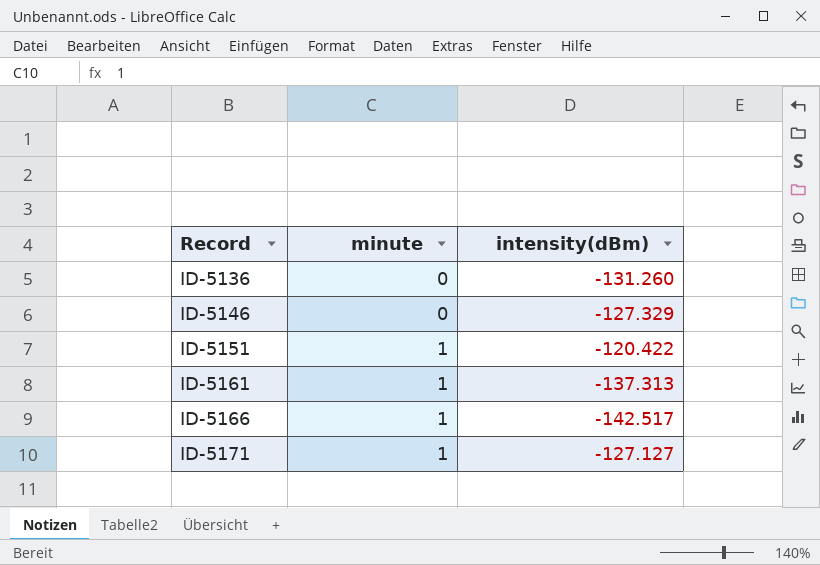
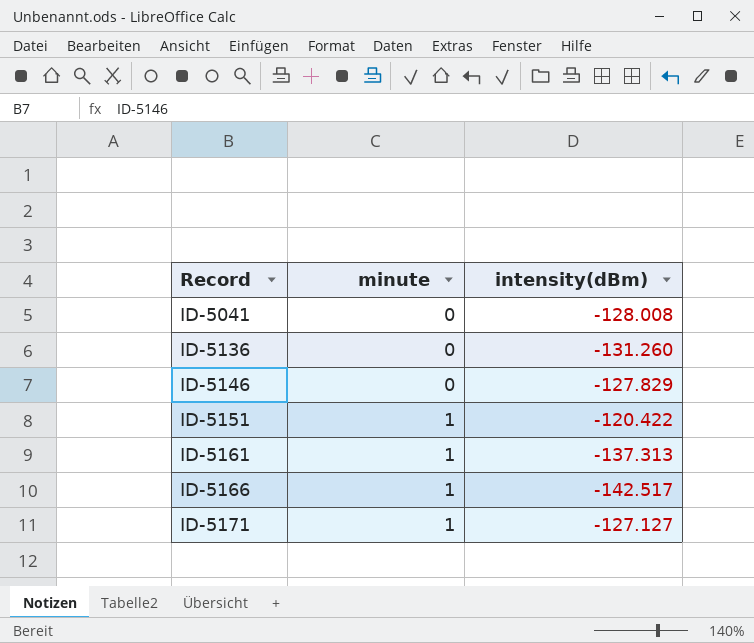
row ID-5041: none -> 0 | -128.008
ID-5146 | intensity(dBm): -127.329 -> -127.829

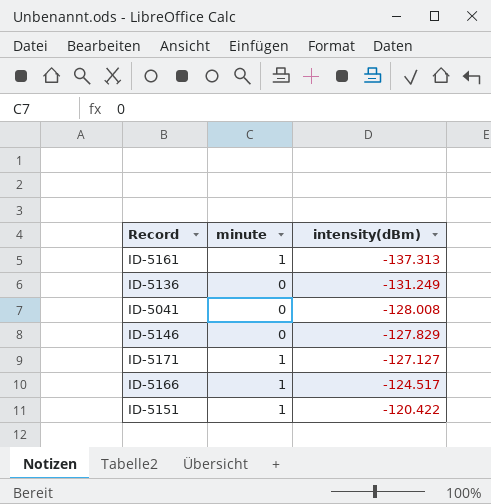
row order: Record ascending -> intensity(dBm) ascending
ID-5136 | intensity(dBm): -131.260 -> -131.249
ID-5166 | intensity(dBm): -142.517 -> -124.517

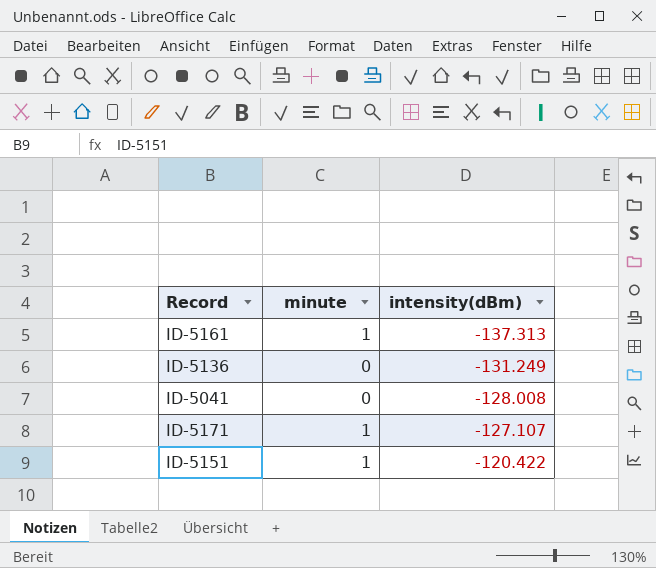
row ID-5146: 0 | -127.829 -> none
row ID-5166: 1 | -124.517 -> none
ID-5171 | intensity(dBm): -127.127 -> -127.107

